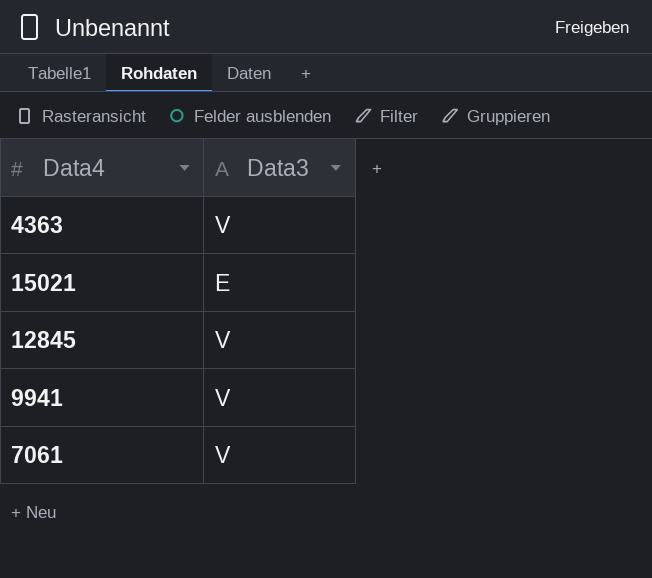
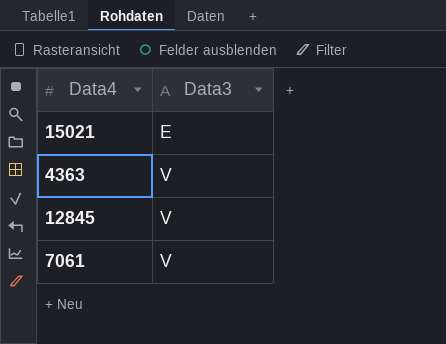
row order: none -> Data3 ascending
row 9941: V -> none

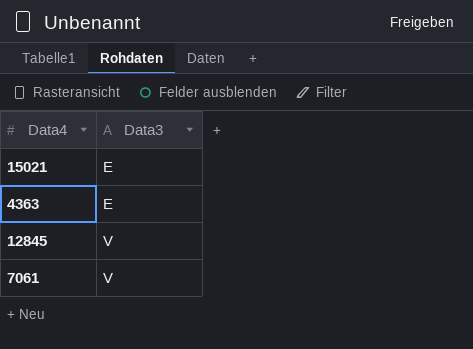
4363 | Data3: V -> E

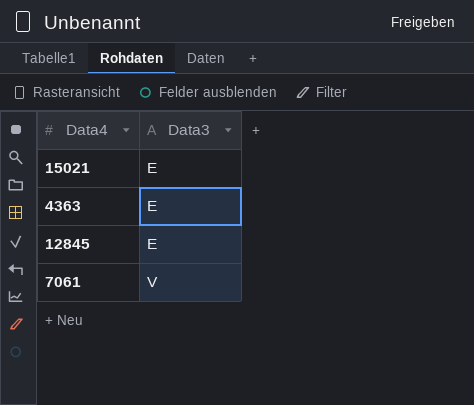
12845 | Data3: V -> E

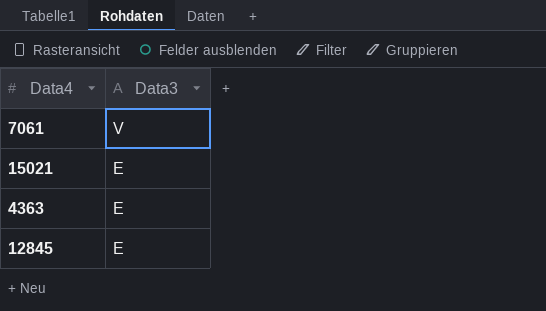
row order: Data3 ascending -> Data3 descending

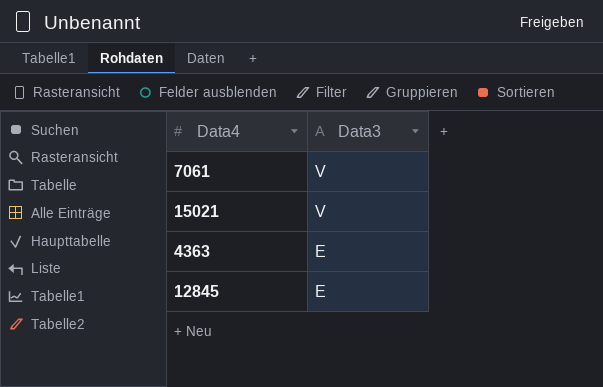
15021 | Data3: E -> V

